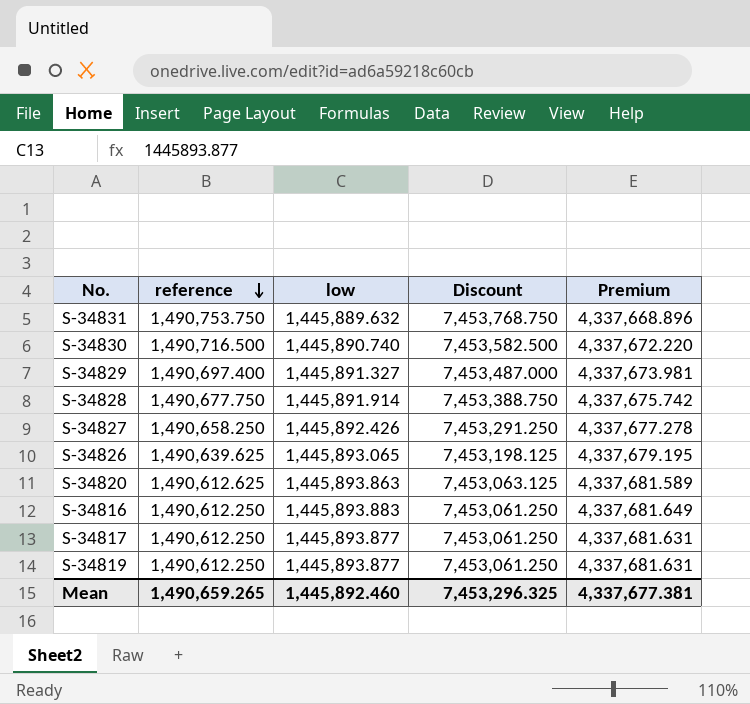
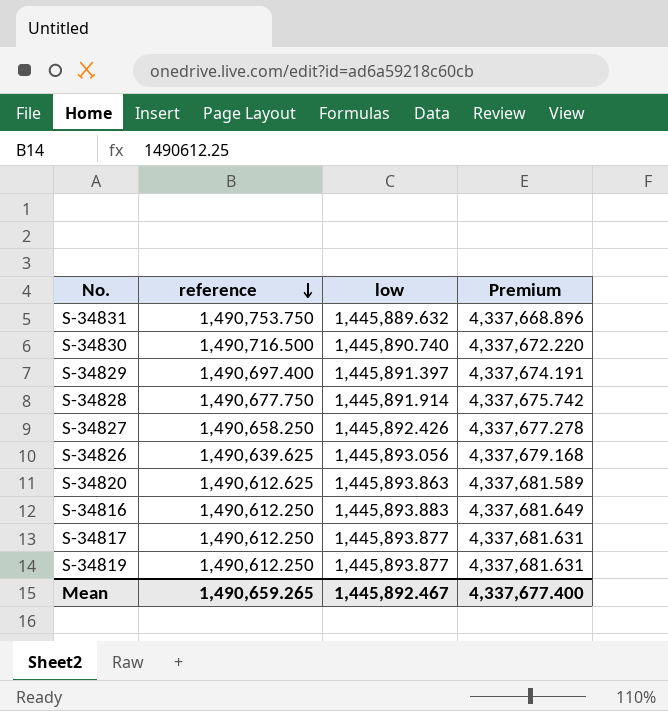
column Discount | formula: [reference] * 5 -> none
S-34829 | low: 1,445,891.327 -> 1,445,891.397
S-34829 | Premium: 4,337,673.981 -> 4,337,674.191
S-34826 | low: 1,445,893.065 -> 1,445,893.056
S-34826 | Premium: 4,337,679.195 -> 4,337,679.168
Mean | low: 1,445,892.460 -> 1,445,892.467
Mean | Premium: 4,337,677.381 -> 4,337,677.400

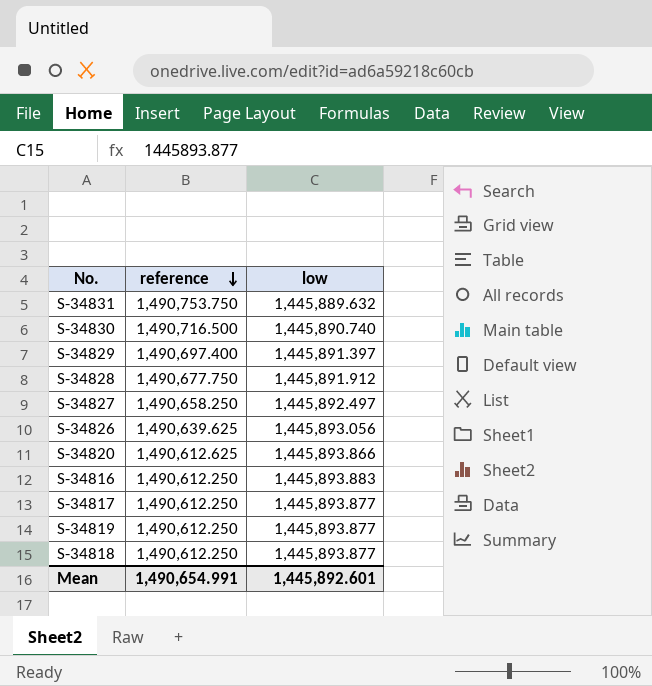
column Premium | formula: [low] * 3 -> none
S-34828 | low: 1,445,891.914 -> 1,445,891.912
S-34827 | low: 1,445,892.426 -> 1,445,892.497
S-34820 | low: 1,445,893.863 -> 1,445,893.866
row S-34818: none -> 1,490,612.250 | 1,445,893.877
Mean | reference: 1,490,659.265 -> 1,490,654.991
Mean | low: 1,445,892.467 -> 1,445,892.601

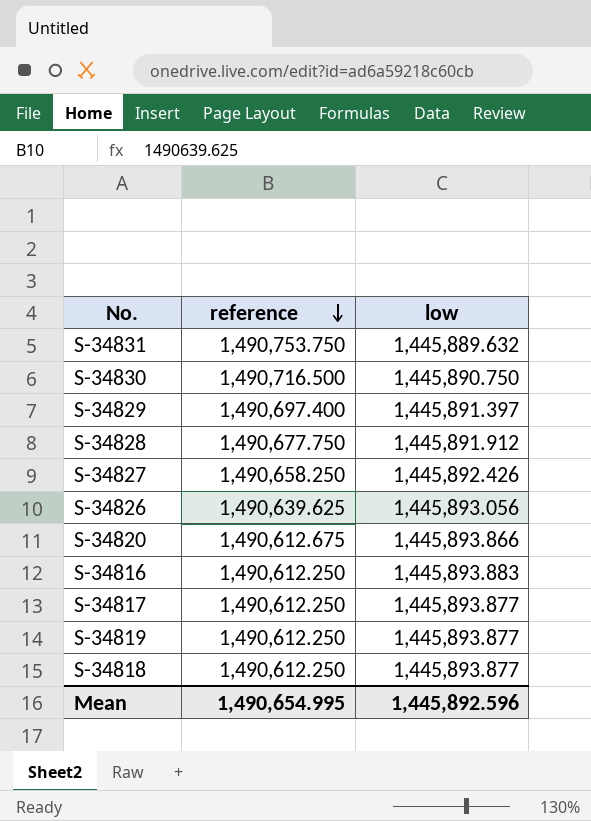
S-34830 | low: 1,445,890.740 -> 1,445,890.750
S-34827 | low: 1,445,892.497 -> 1,445,892.426
S-34820 | reference: 1,490,612.625 -> 1,490,612.675
Mean | reference: 1,490,654.991 -> 1,490,654.995
Mean | low: 1,445,892.601 -> 1,445,892.596

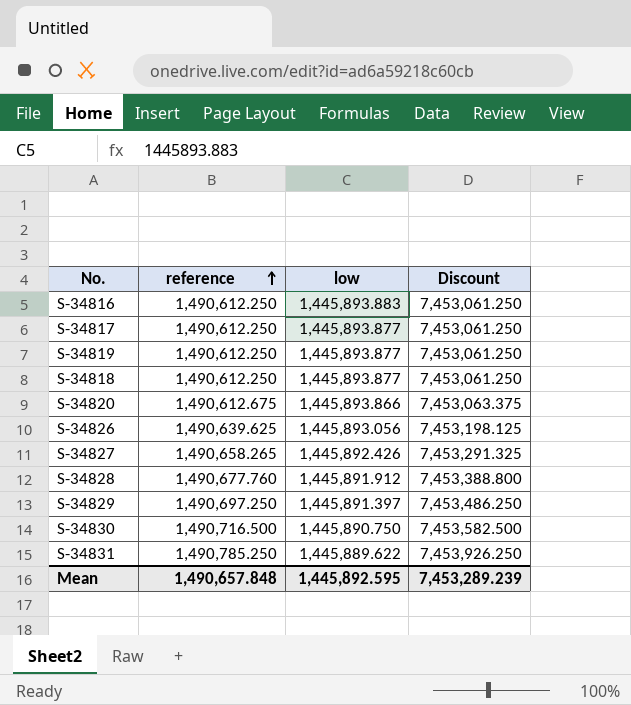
row order: reference descending -> reference ascending
column Discount | formula: none -> [reference] * 5
S-34827 | reference: 1,490,658.250 -> 1,490,658.265
S-34828 | reference: 1,490,677.750 -> 1,490,677.760
S-34829 | reference: 1,490,697.400 -> 1,490,697.250
S-34831 | reference: 1,490,753.750 -> 1,490,785.250
S-34831 | low: 1,445,889.632 -> 1,445,889.622
Mean | reference: 1,490,654.995 -> 1,490,657.848
Mean | low: 1,445,892.596 -> 1,445,892.595

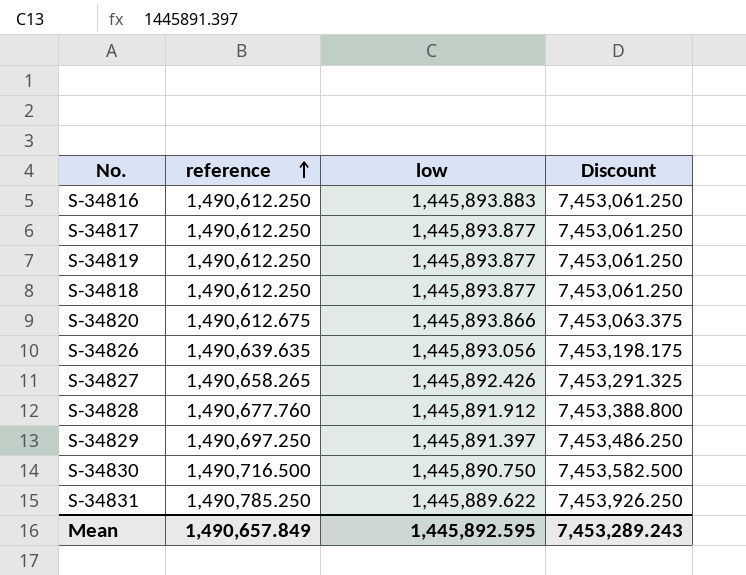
S-34826 | reference: 1,490,639.625 -> 1,490,639.635
S-34826 | Discount: 7,453,198.125 -> 7,453,198.175
Mean | reference: 1,490,657.848 -> 1,490,657.849
Mean | Discount: 7,453,289.239 -> 7,453,289.243

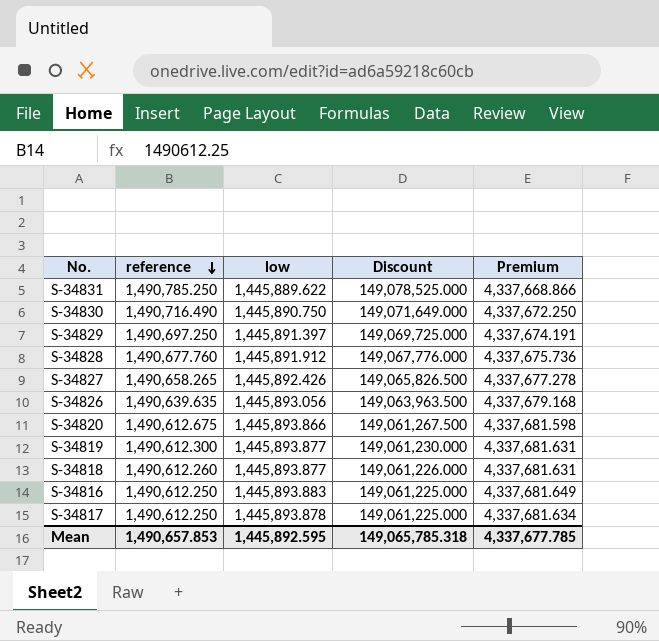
row order: reference ascending -> reference descending
column Discount | formula: [reference] * 5 -> [reference] * 100
column Premium | formula: none -> [low] * 3
S-34830 | reference: 1,490,716.500 -> 1,490,716.490
S-34819 | reference: 1,490,612.250 -> 1,490,612.300
S-34818 | reference: 1,490,612.250 -> 1,490,612.260
S-34817 | low: 1,445,893.877 -> 1,445,893.878
Mean | reference: 1,490,657.849 -> 1,490,657.853
Mean | Discount: 7,453,289.243 -> 149,065,785.318

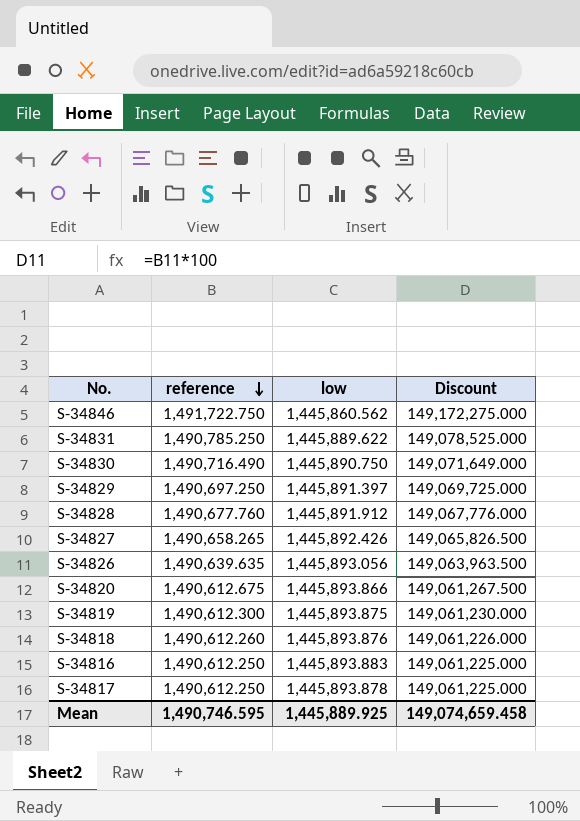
column Premium | formula: [low] * 3 -> none
row S-34846: none -> 1,491,722.750 | 1,445,860.562 | 149,172,275.000
S-34819 | low: 1,445,893.877 -> 1,445,893.875
S-34818 | low: 1,445,893.877 -> 1,445,893.876
Mean | reference: 1,490,657.853 -> 1,490,746.595
Mean | low: 1,445,892.595 -> 1,445,889.925
Mean | Discount: 149,065,785.318 -> 149,074,659.458

